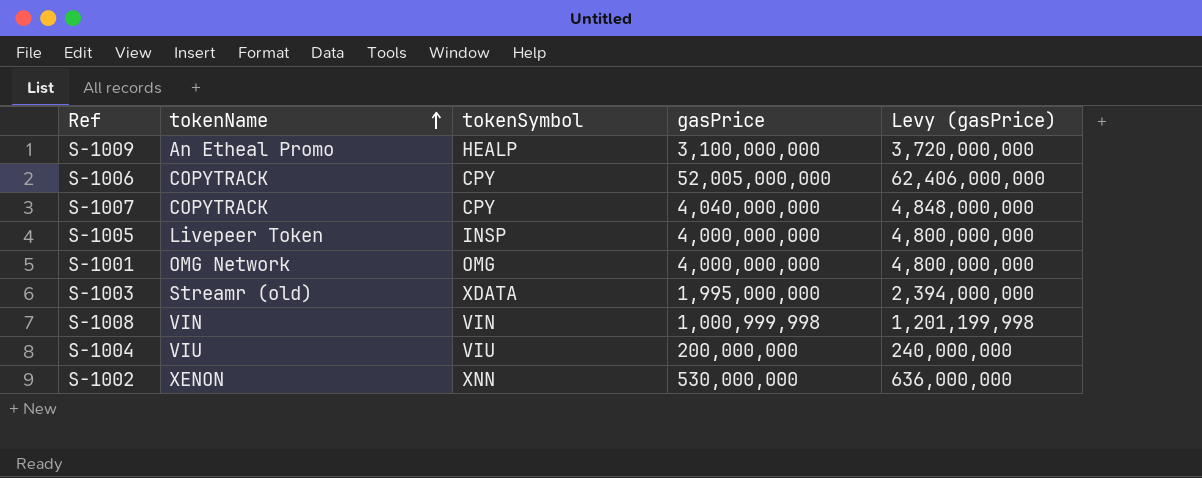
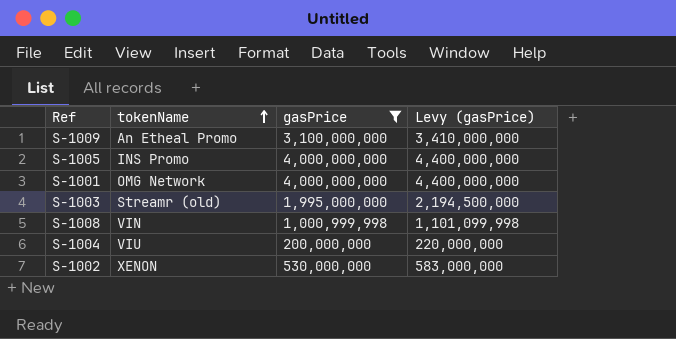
filter: none -> gasPrice <= 4,000,000,000
column tokenSymbol | position: 3 -> none
column Levy (gasPrice) | formula: [gasPrice] * 1.2 -> [gasPrice] * 1.1
S-1005 | tokenName: Livepeer Token -> INS Promo

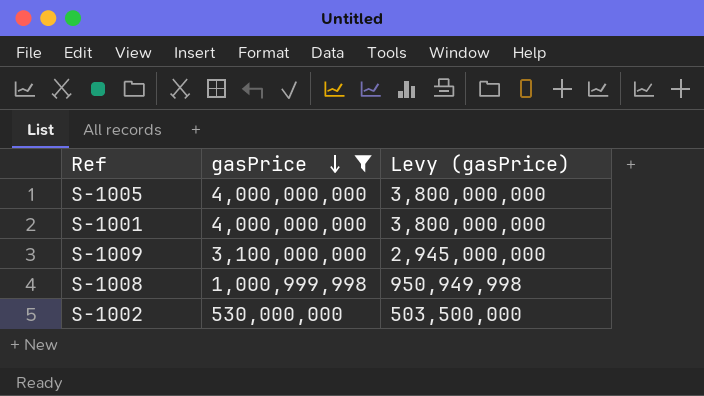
row order: tokenName ascending -> gasPrice descending
column tokenName | position: 2 -> none
column Levy (gasPrice) | formula: [gasPrice] * 1.1 -> [gasPrice] * 0.95
row S-1003: Streamr (old) | 1,995,000,000 | 2,194,500,000 -> none
row S-1004: VIU | 200,000,000 | 220,000,000 -> none

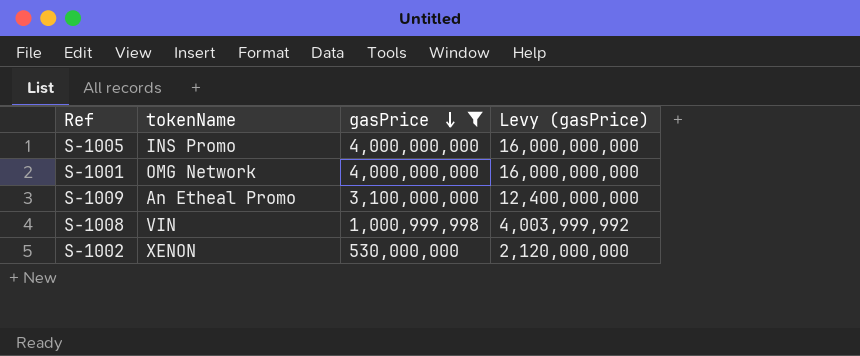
column tokenName | position: none -> 2
column Levy (gasPrice) | formula: [gasPrice] * 0.95 -> [gasPrice] * 4

